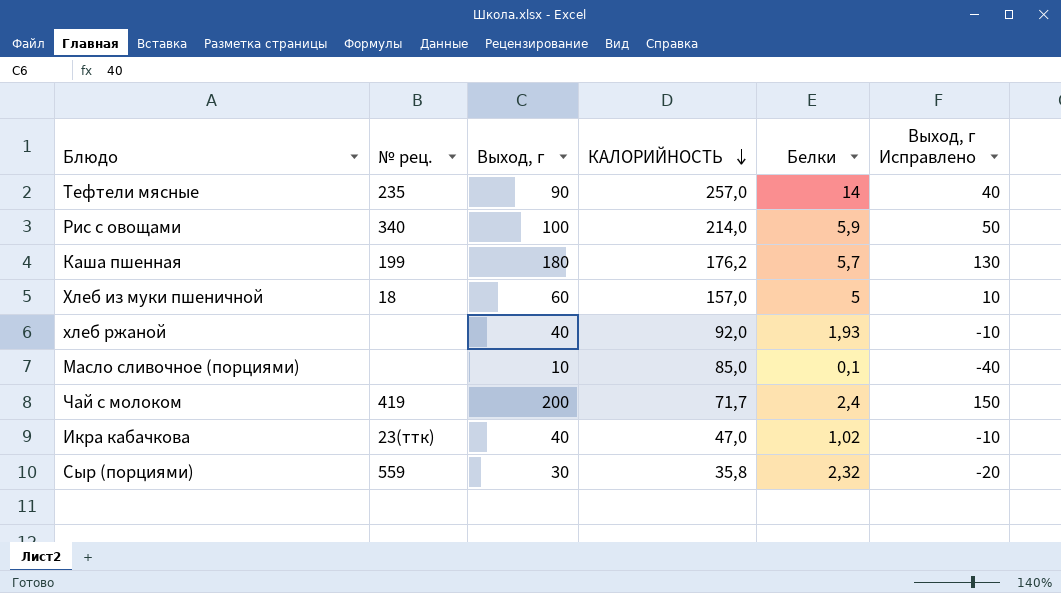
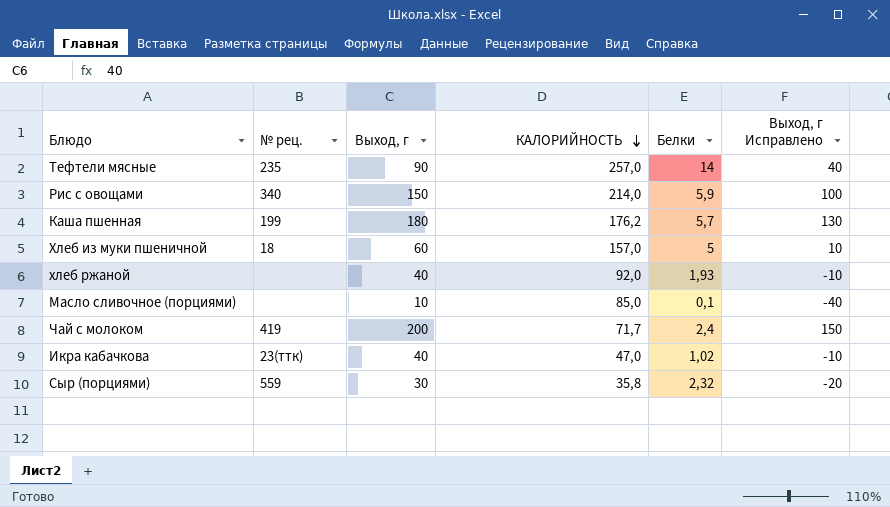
Рис с овощами | Выход, г: 100 -> 150
Рис с овощами | Выход, г Исправлено: 50 -> 100

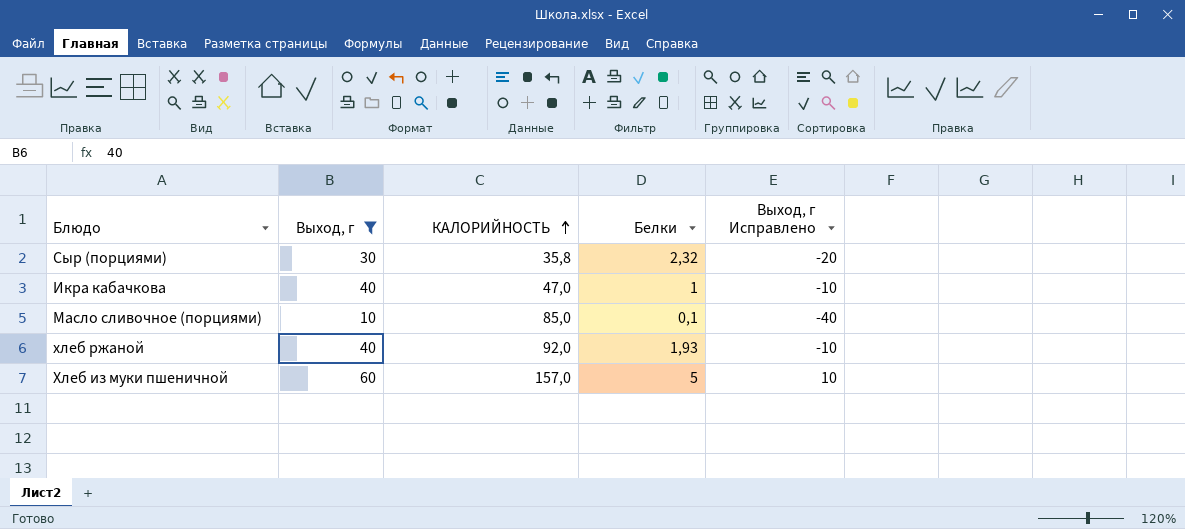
filter: none -> Выход, г <= 60
row order: КАЛОРИЙНОСТЬ descending -> КАЛОРИЙНОСТЬ ascending
column № рец. | position: 2 -> none
Икра кабачкова | Белки: 1,02 -> 1

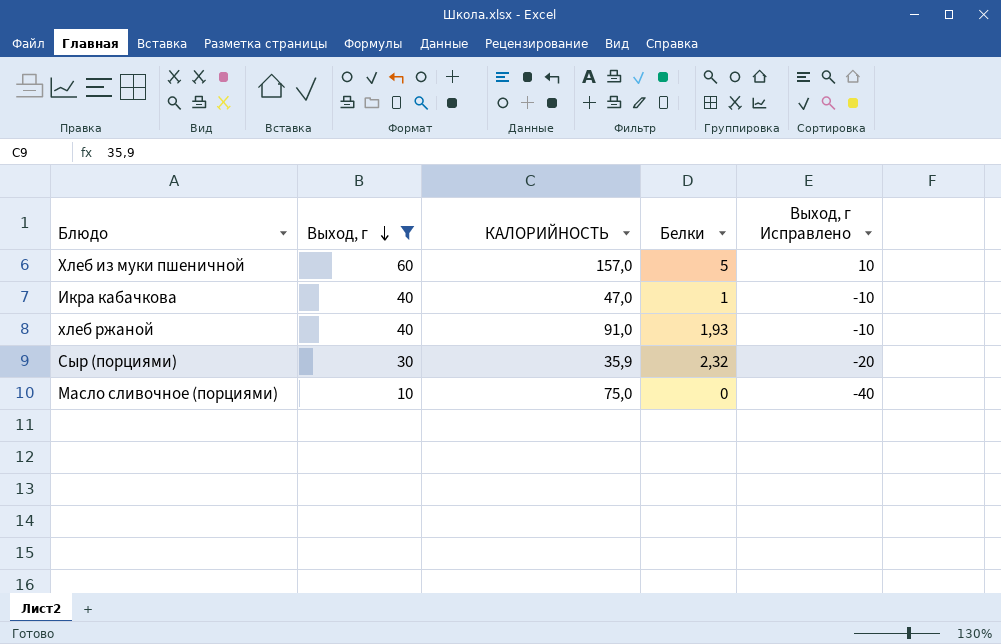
row order: КАЛОРИЙНОСТЬ ascending -> Выход, г descending
хлеб ржаной | КАЛОРИЙНОСТЬ: 92,0 -> 91,0
Сыр (порциями) | КАЛОРИЙНОСТЬ: 35,8 -> 35,9
Масло сливочное (порциями) | КАЛОРИЙНОСТЬ: 85,0 -> 75,0
Масло сливочное (порциями) | Белки: 0,1 -> 0

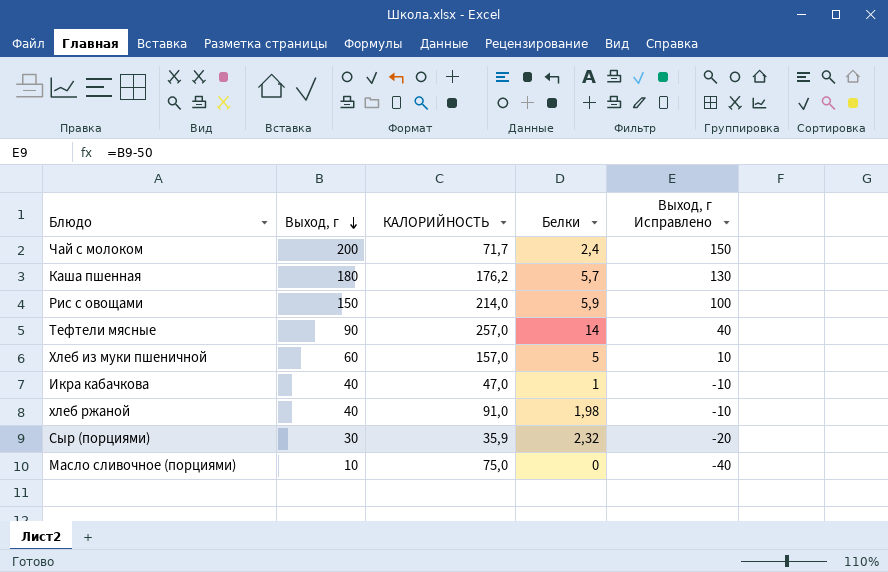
filter: Выход, г <= 60 -> none
хлеб ржаной | Белки: 1,93 -> 1,98

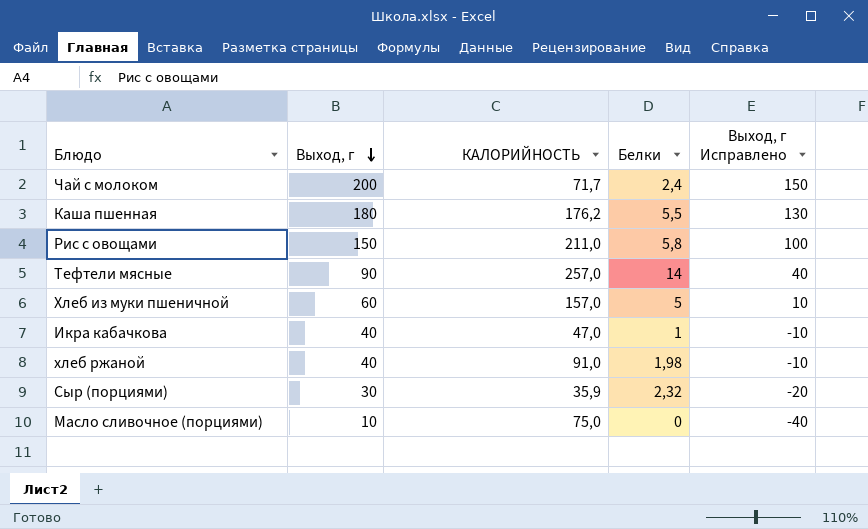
Каша пшенная | Белки: 5,7 -> 5,5
Рис с овощами | КАЛОРИЙНОСТЬ: 214,0 -> 211,0
Рис с овощами | Белки: 5,9 -> 5,8

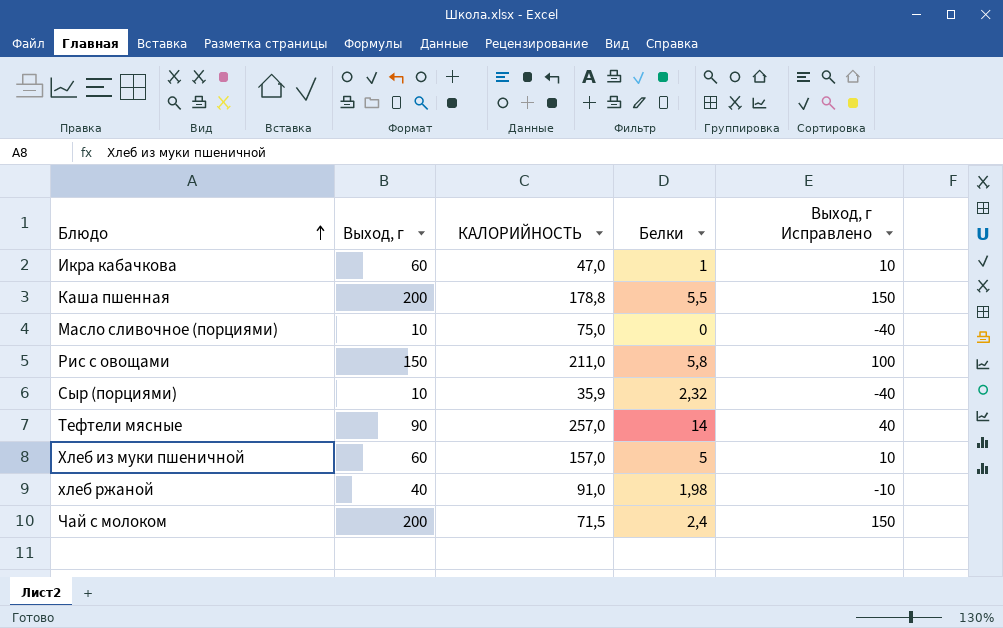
row order: Выход, г descending -> Блюдо ascending
Икра кабачкова | Выход, г: 40 -> 60
Икра кабачкова | Выход, г Исправлено: -10 -> 10
Каша пшенная | Выход, г: 180 -> 200
Каша пшенная | КАЛОРИЙНОСТЬ: 176,2 -> 178,8
Каша пшенная | Выход, г Исправлено: 130 -> 150
Сыр (порциями) | Выход, г: 30 -> 10
Сыр (порциями) | Выход, г Исправлено: -20 -> -40
Чай с молоком | КАЛОРИЙНОСТЬ: 71,7 -> 71,5

